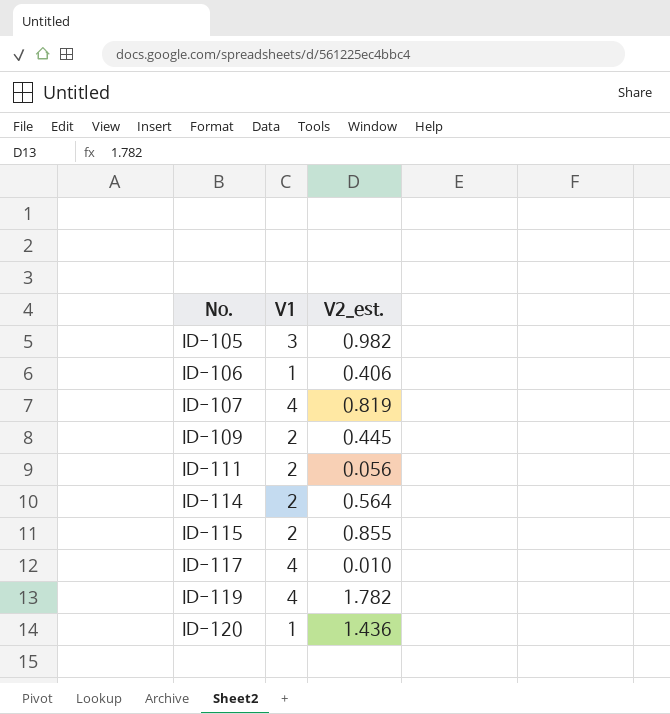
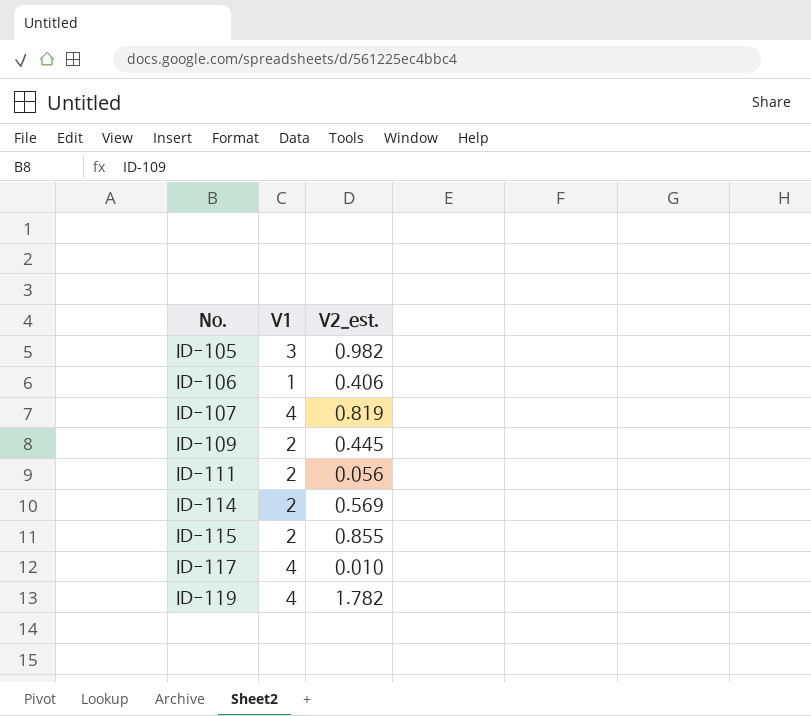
row ID-120: 1 | 1.436 -> none
ID-114 | V2_est.: 0.564 -> 0.569

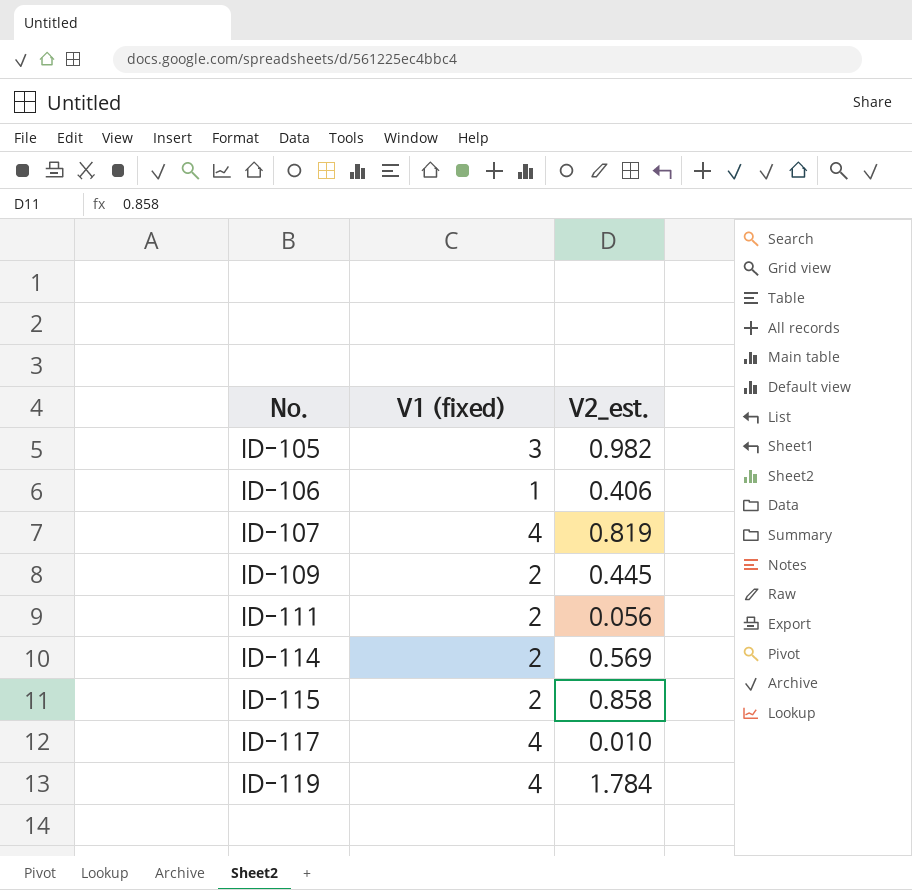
column name: V1 -> V1 (fixed)
ID-115 | V2_est.: 0.855 -> 0.858
ID-119 | V2_est.: 1.782 -> 1.784

